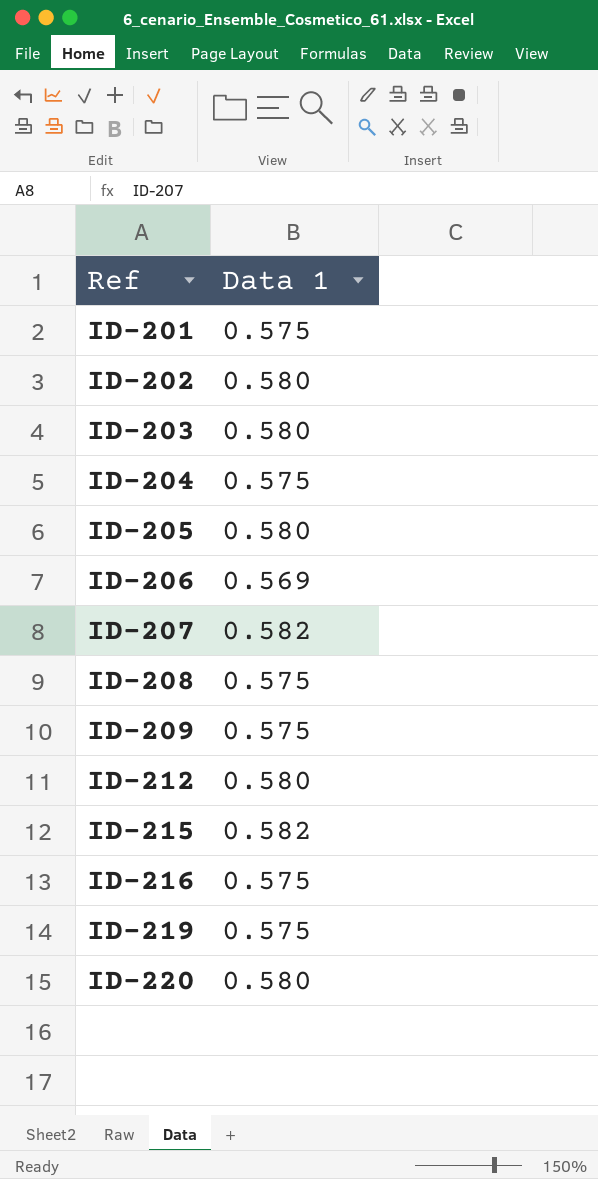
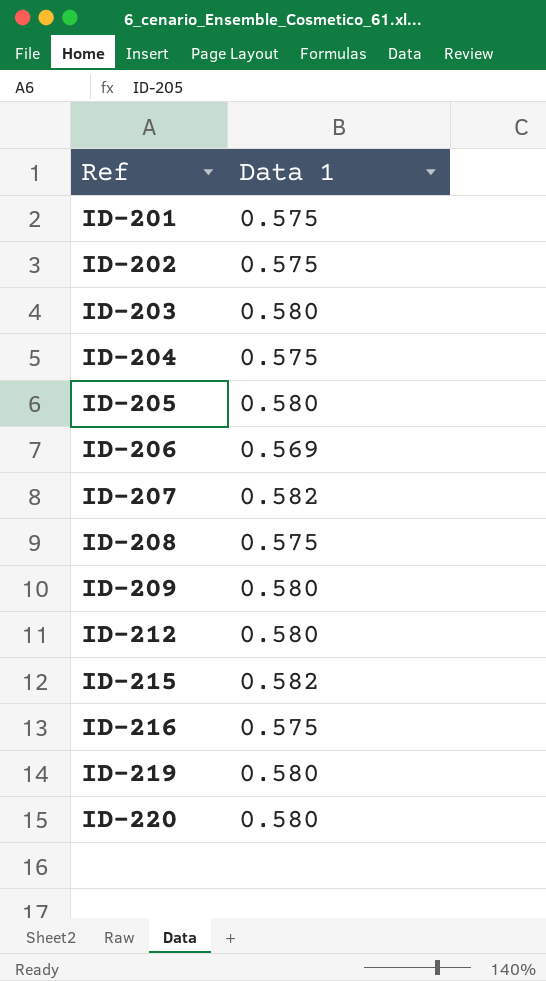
ID-202 | Data 1: 0.580 -> 0.575
ID-209 | Data 1: 0.575 -> 0.580
ID-219 | Data 1: 0.575 -> 0.580

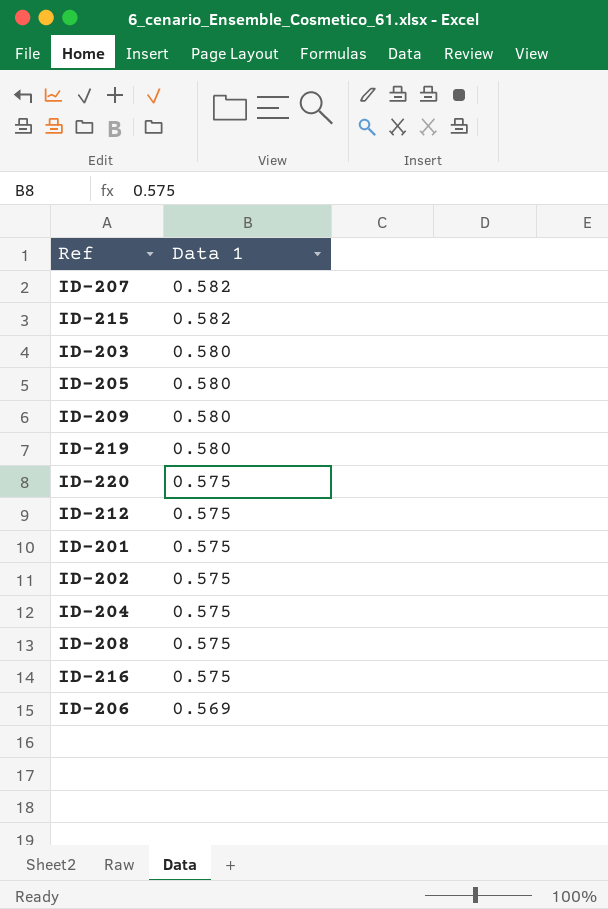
row order: Ref ascending -> Data 1 descending
ID-220 | Data 1: 0.580 -> 0.575
ID-212 | Data 1: 0.580 -> 0.575

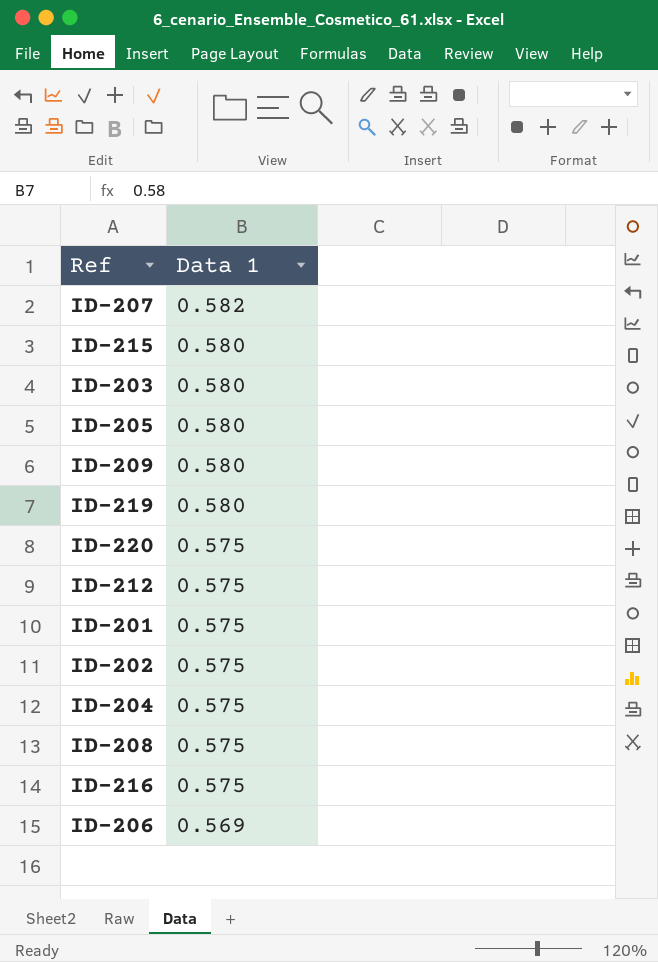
ID-215 | Data 1: 0.582 -> 0.580

